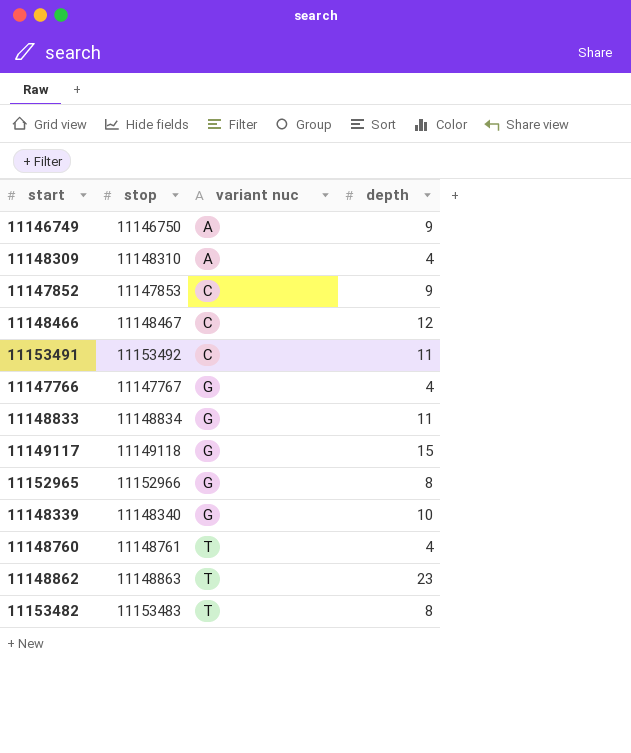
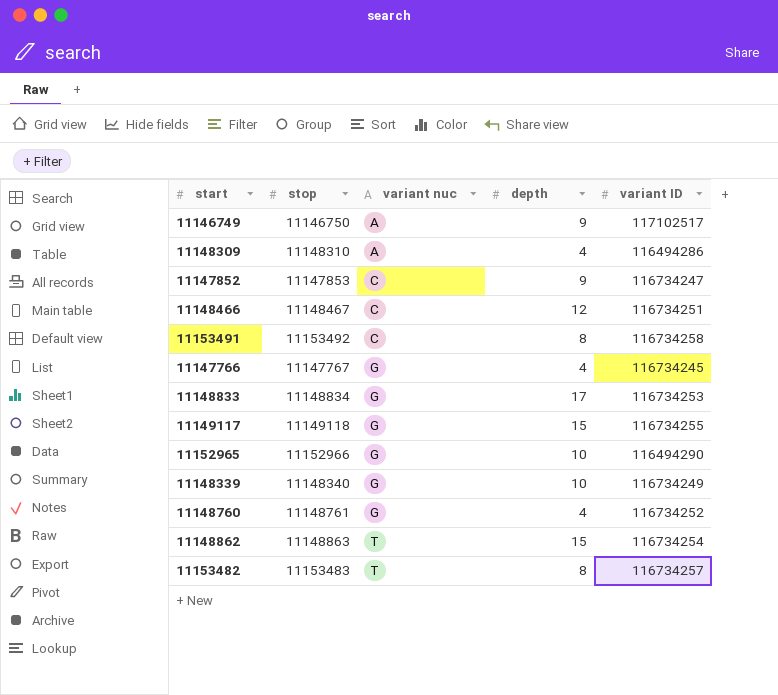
column variant ID | position: none -> 5
11153491 | depth: 11 -> 8
11148833 | depth: 11 -> 17
11152965 | depth: 8 -> 10
11148760 | variant nuc: T -> G
11148862 | depth: 23 -> 15

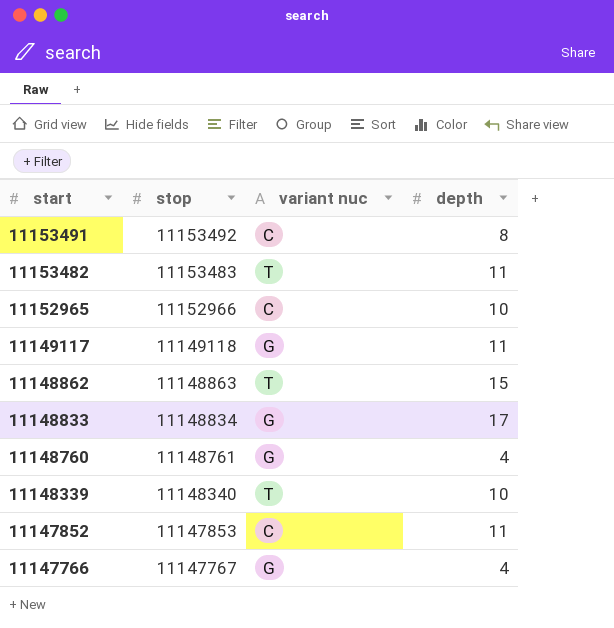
row order: variant nuc ascending -> start descending
column variant ID | position: 5 -> none
row 11146749: 11146750 | A | 9 | 117102517 -> none
row 11148309: 11148310 | A | 4 | 116494286 -> none
row 11148466: 11148467 | C | 12 | 116734251 -> none
11153482 | depth: 8 -> 11
11152965 | variant nuc: G -> C
11149117 | depth: 15 -> 11
11148339 | variant nuc: G -> T
11147852 | depth: 9 -> 11

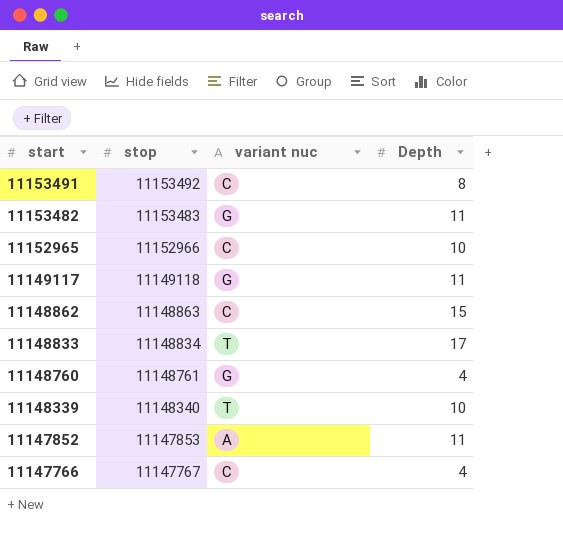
column name: depth -> Depth
11153482 | variant nuc: T -> G
11148862 | variant nuc: T -> C
11148833 | variant nuc: G -> T
11147852 | variant nuc: C -> A
11147766 | variant nuc: G -> C

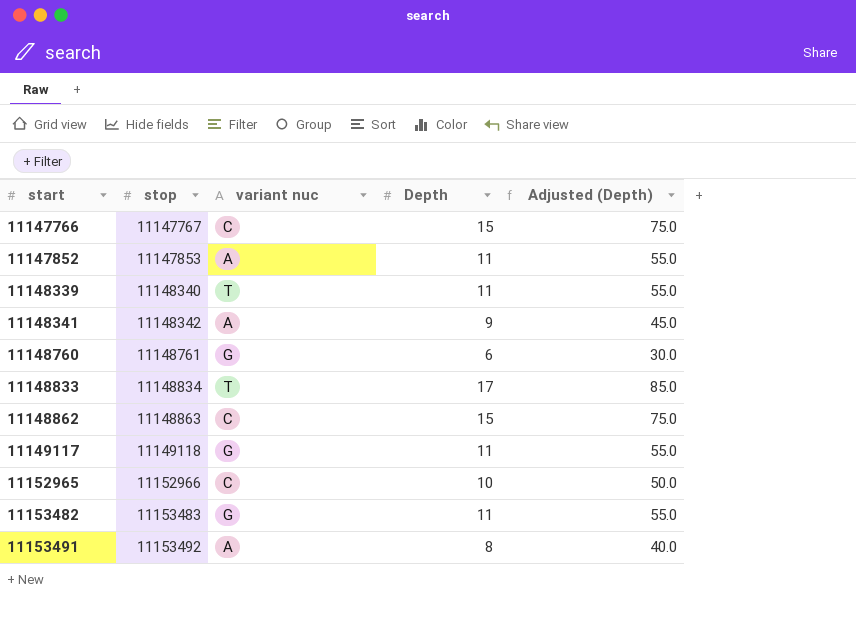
row order: start descending -> start ascending
column Adjusted (Depth) | formula: none -> [Depth] * 5
11147766 | Depth: 4 -> 15
11148339 | Depth: 10 -> 11
row 11148341: none -> 11148342 | A | 9 | 45.0
11148760 | Depth: 4 -> 6
11153491 | variant nuc: C -> A

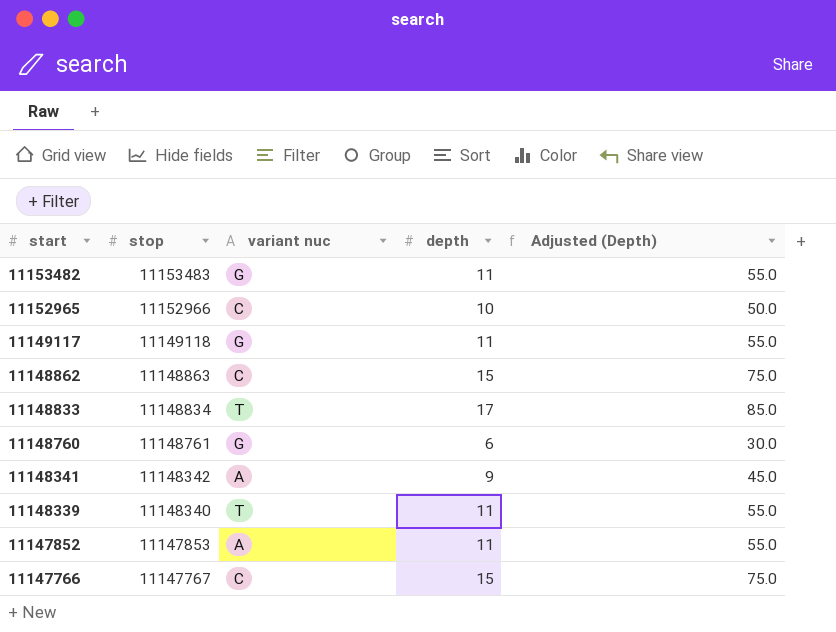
row order: start ascending -> start descending
column name: Depth -> depth
row 11153491: 11153492 | A | 8 | 40.0 -> none

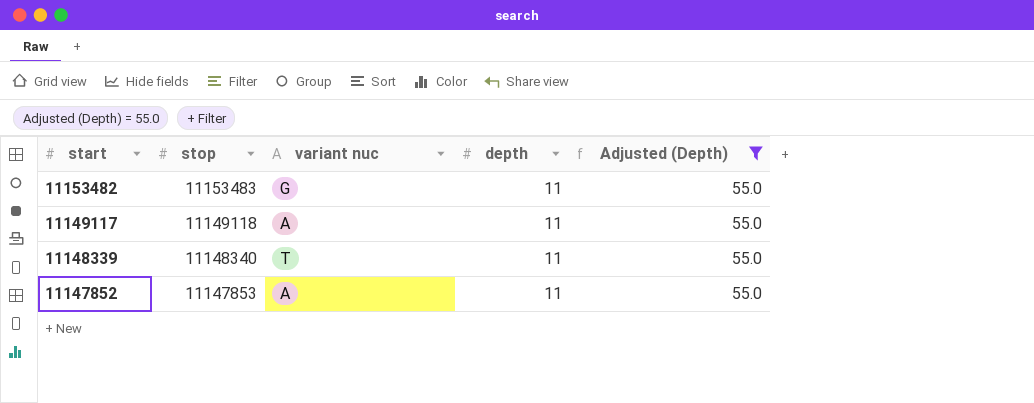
filter: none -> Adjusted (Depth) = 55.0
11149117 | variant nuc: G -> A

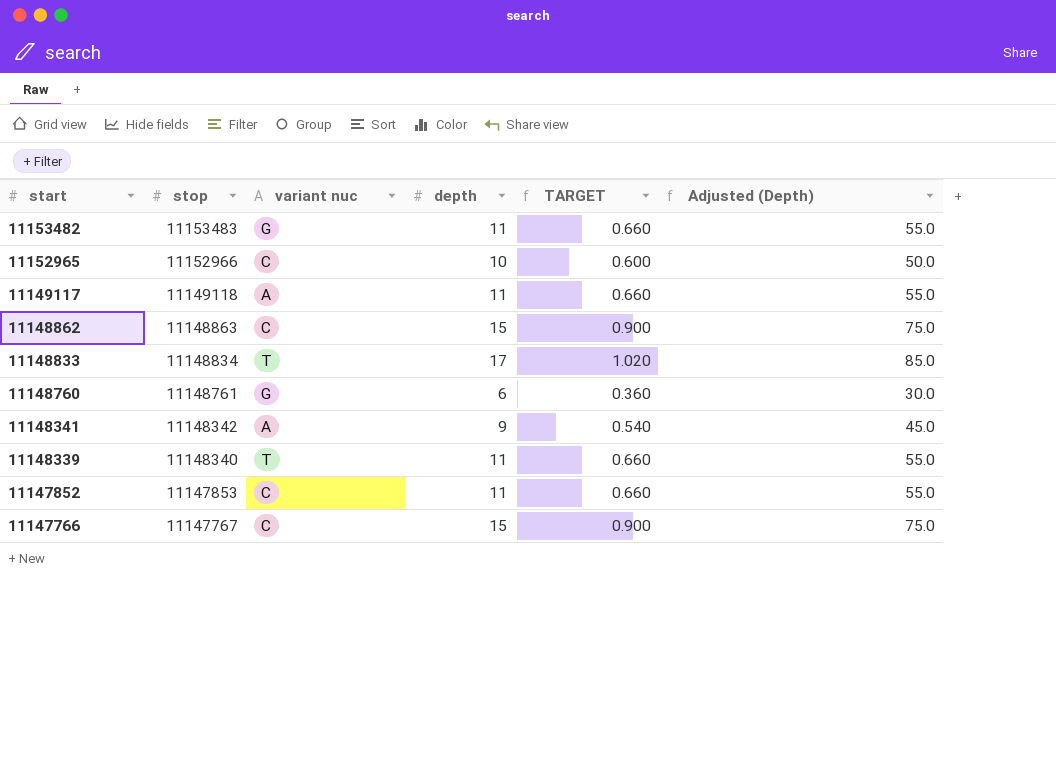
filter: Adjusted (Depth) = 55.0 -> none
column TARGET | formula: none -> [depth] * 0.06
11147852 | variant nuc: A -> C

